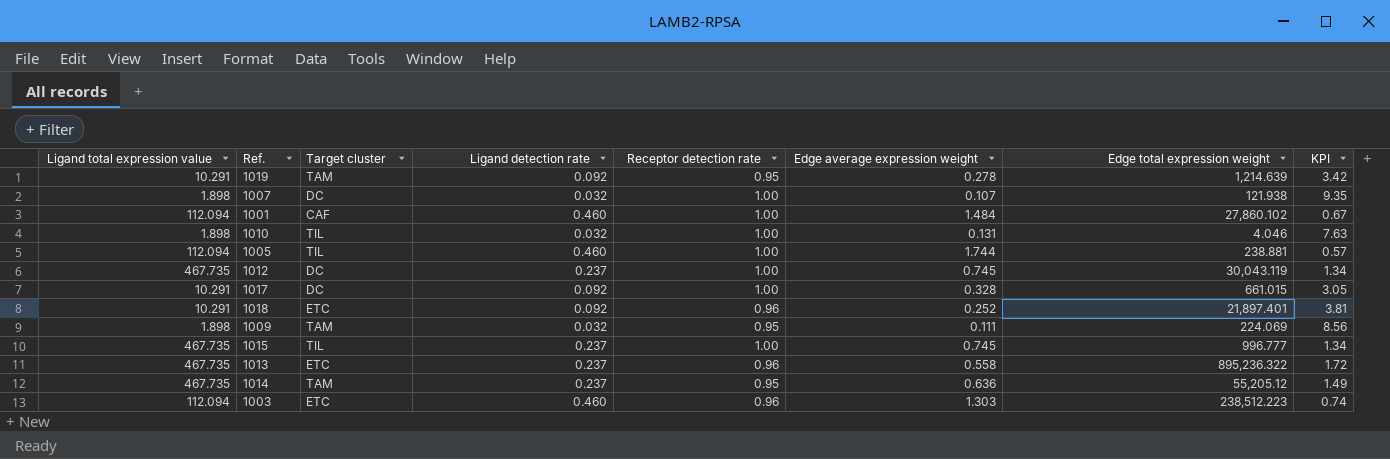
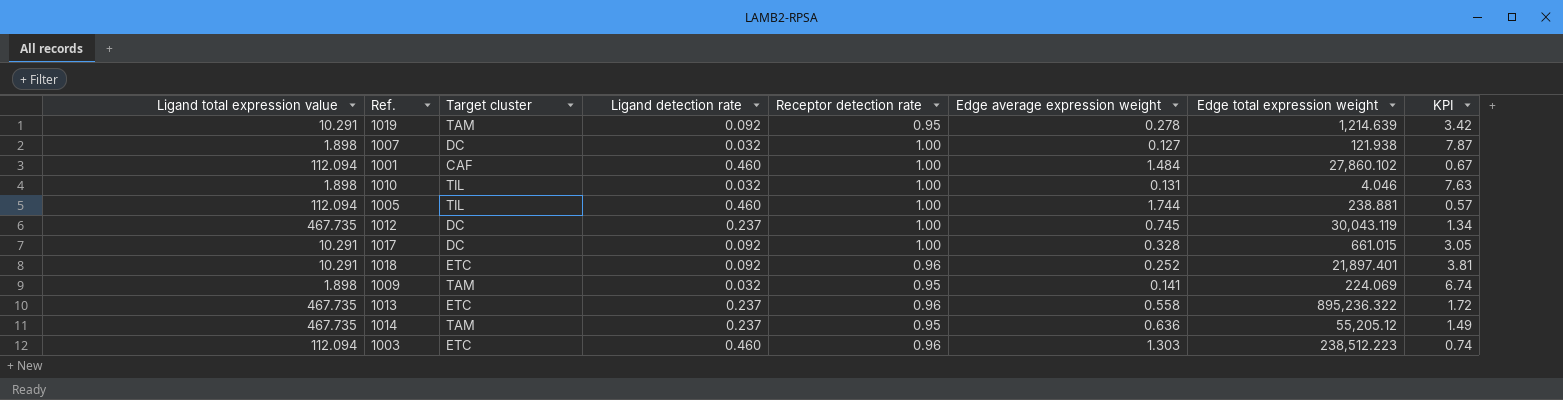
row 1015: 467.735 | TIL | 0.237 | 1.00 | 0.745 | 996.777 | 1.34 -> none
1007 | Edge average expression weight: 0.107 -> 0.127
1007 | KPI: 9.35 -> 7.87
1009 | Edge average expression weight: 0.111 -> 0.141
1009 | KPI: 8.56 -> 6.74

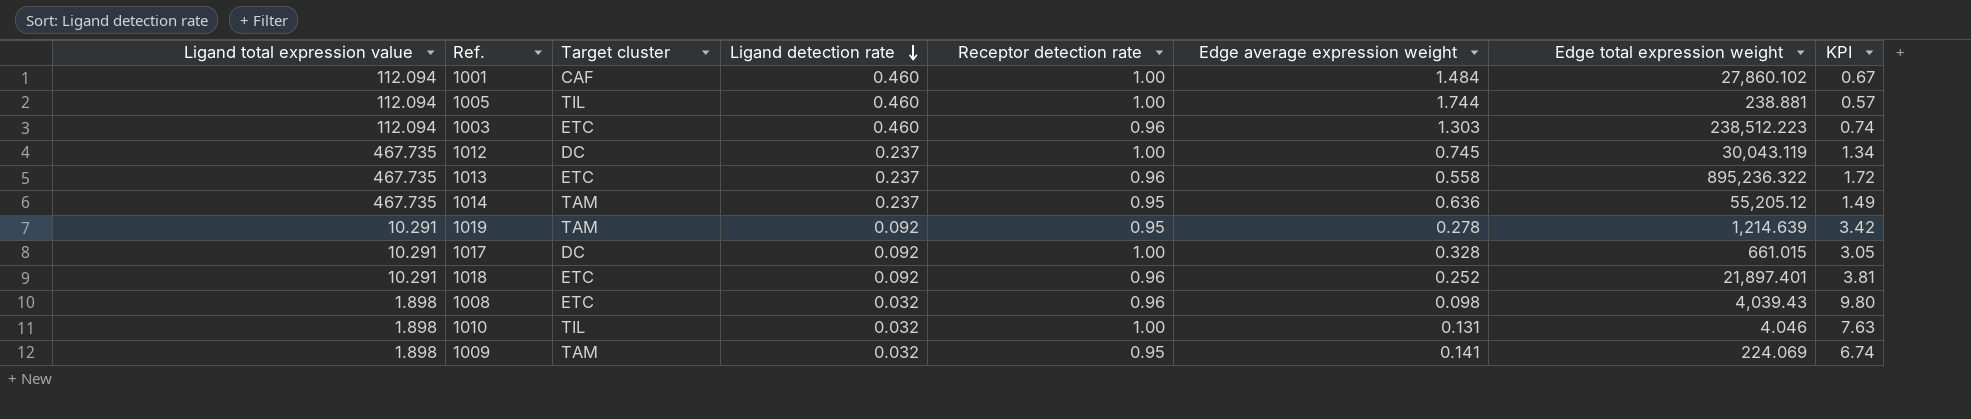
row order: none -> Ligand detection rate descending
row 1007: 1.898 | DC | 0.032 | 1.00 | 0.127 | 121.938 | 7.87 -> none
row 1008: none -> 1.898 | ETC | 0.032 | 0.96 | 0.098 | 4,039.43 | 9.80

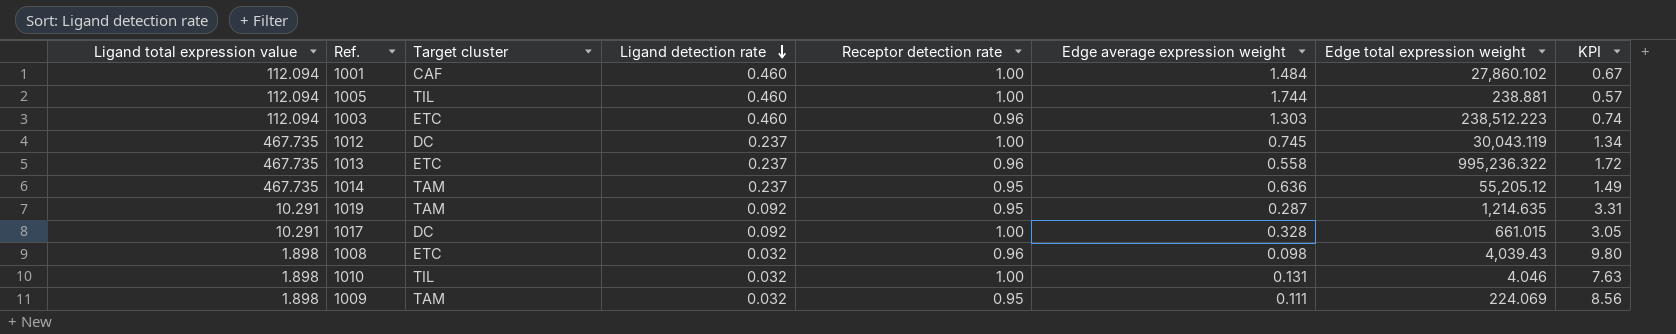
row 1018: 10.291 | ETC | 0.092 | 0.96 | 0.252 | 21,897.401 | 3.81 -> none
1013 | Edge total expression weight: 895,236.322 -> 995,236.322
1019 | Edge average expression weight: 0.278 -> 0.287
1019 | Edge total expression weight: 1,214.639 -> 1,214.635
1019 | KPI: 3.42 -> 3.31
1009 | Edge average expression weight: 0.141 -> 0.111
1009 | KPI: 6.74 -> 8.56

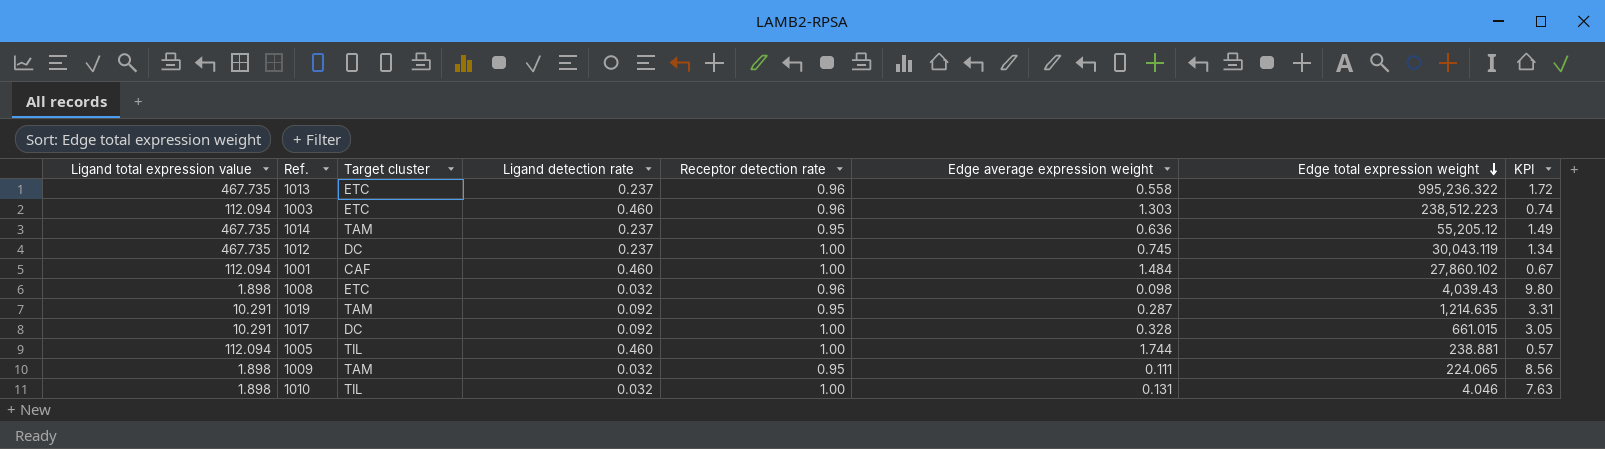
row order: Ligand detection rate descending -> Edge total expression weight descending
1009 | Edge total expression weight: 224.069 -> 224.065

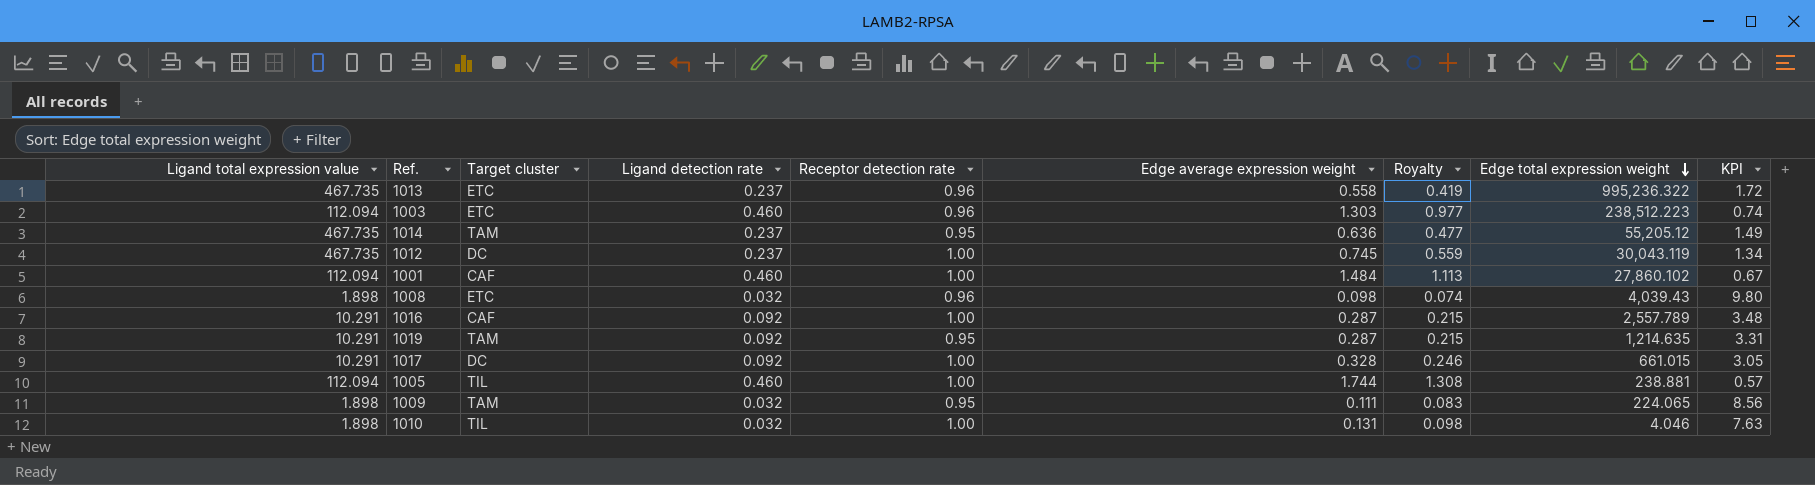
column Royalty | formula: none -> [Edge average expression weight] * 0.75
row 1016: none -> 10.291 | CAF | 0.092 | 1.00 | 0.287 | 0.215 | 2,557.789 | 3.48

